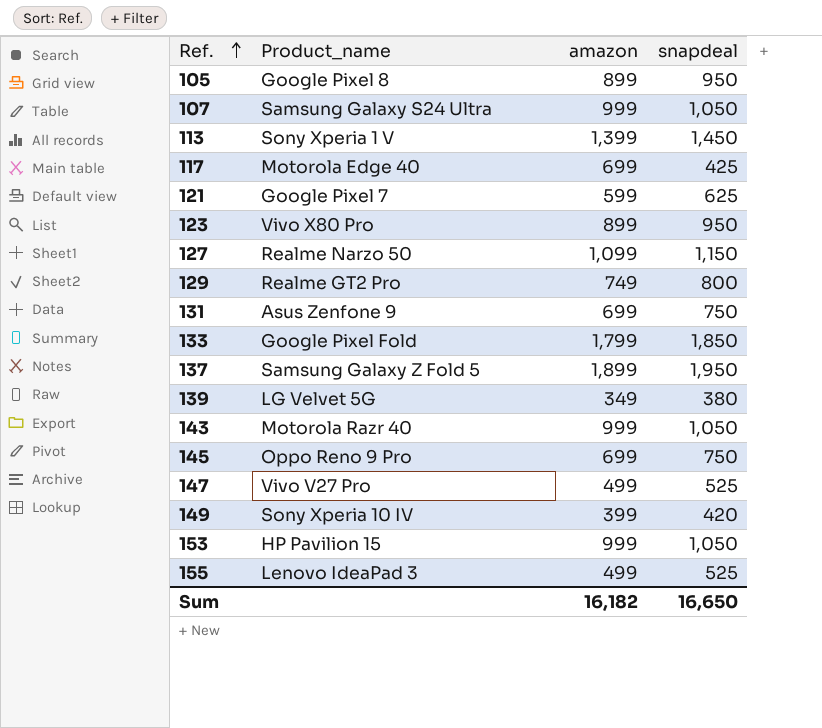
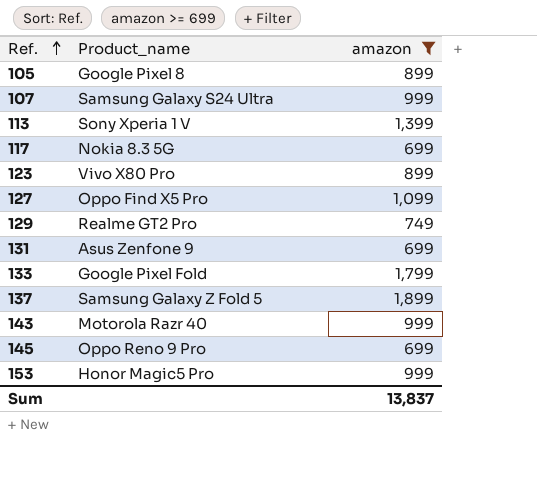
filter: none -> amazon >= 699
column snapdeal | position: 4 -> none
117 | Product_name: Motorola Edge 40 -> Nokia 8.3 5G
127 | Product_name: Realme Narzo 50 -> Oppo Find X5 Pro
153 | Product_name: HP Pavilion 15 -> Honor Magic5 Pro
Sum | amazon: 16,182 -> 13,837

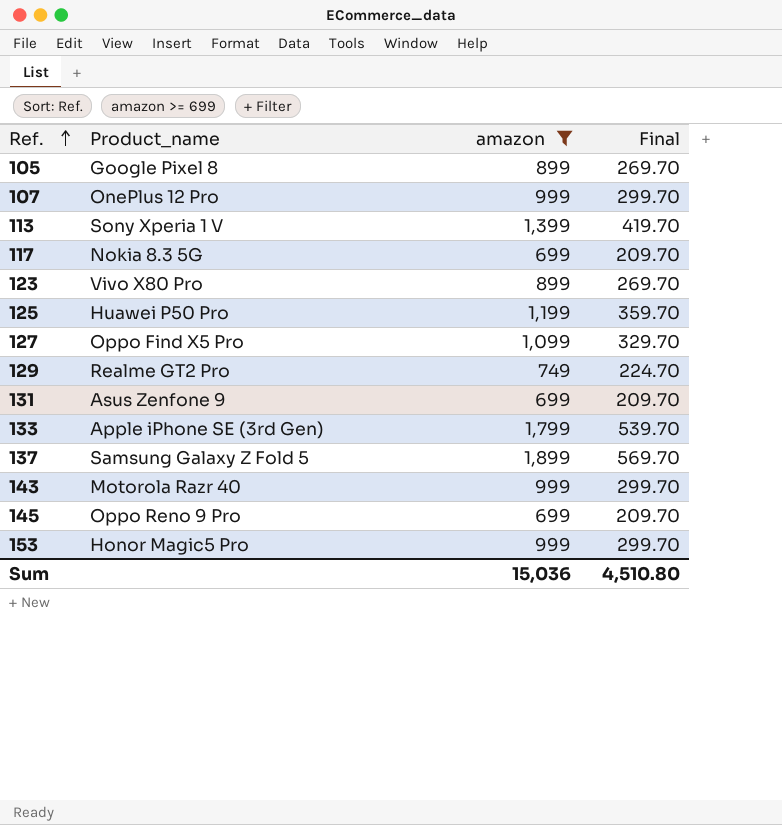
column Final | formula: none -> [amazon] * 0.3
107 | Product_name: Samsung Galaxy S24 Ultra -> OnePlus 12 Pro
row 125: none -> Huawei P50 Pro | 1,199 | 359.70
133 | Product_name: Google Pixel Fold -> Apple iPhone SE (3rd Gen)
Sum | amazon: 13,837 -> 15,036

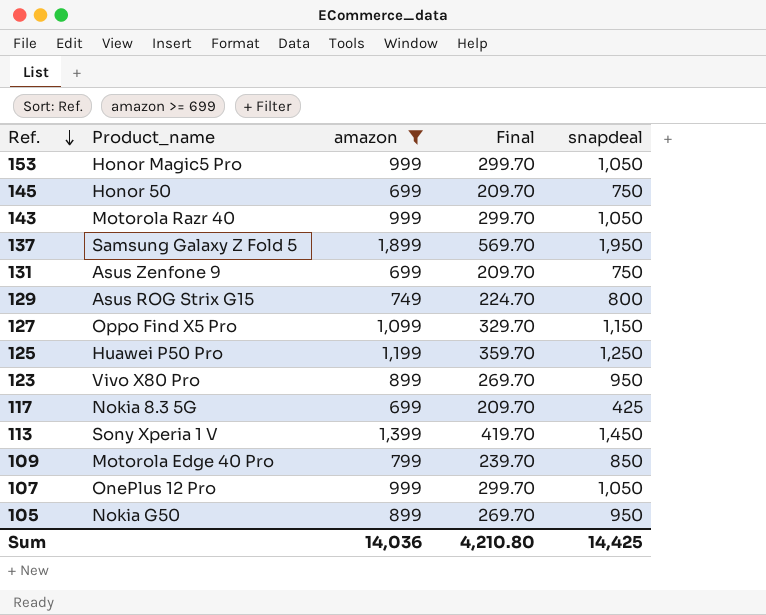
row order: Ref. ascending -> Ref. descending
column snapdeal | position: none -> 5
row 133: Apple iPhone SE (3rd Gen) | 1,799 | 539.70 -> none
145 | Product_name: Oppo Reno 9 Pro -> Honor 50
129 | Product_name: Realme GT2 Pro -> Asus ROG Strix G15
row 109: none -> Motorola Edge 40 Pro | 799 | 239.70 | 850
105 | Product_name: Google Pixel 8 -> Nokia G50
Sum | amazon: 15,036 -> 14,036
Sum | Final: 4,510.80 -> 4,210.80

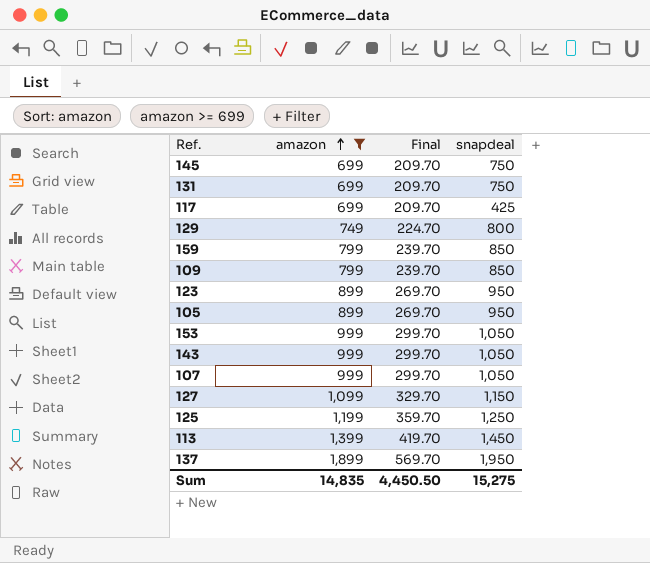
row order: Ref. descending -> amazon ascending
column Product_name | position: 2 -> none
row 159: none -> 799 | 239.70 | 850
Sum | amazon: 14,036 -> 14,835
Sum | Final: 4,210.80 -> 4,450.50
Sum | snapdeal: 14,425 -> 15,275

